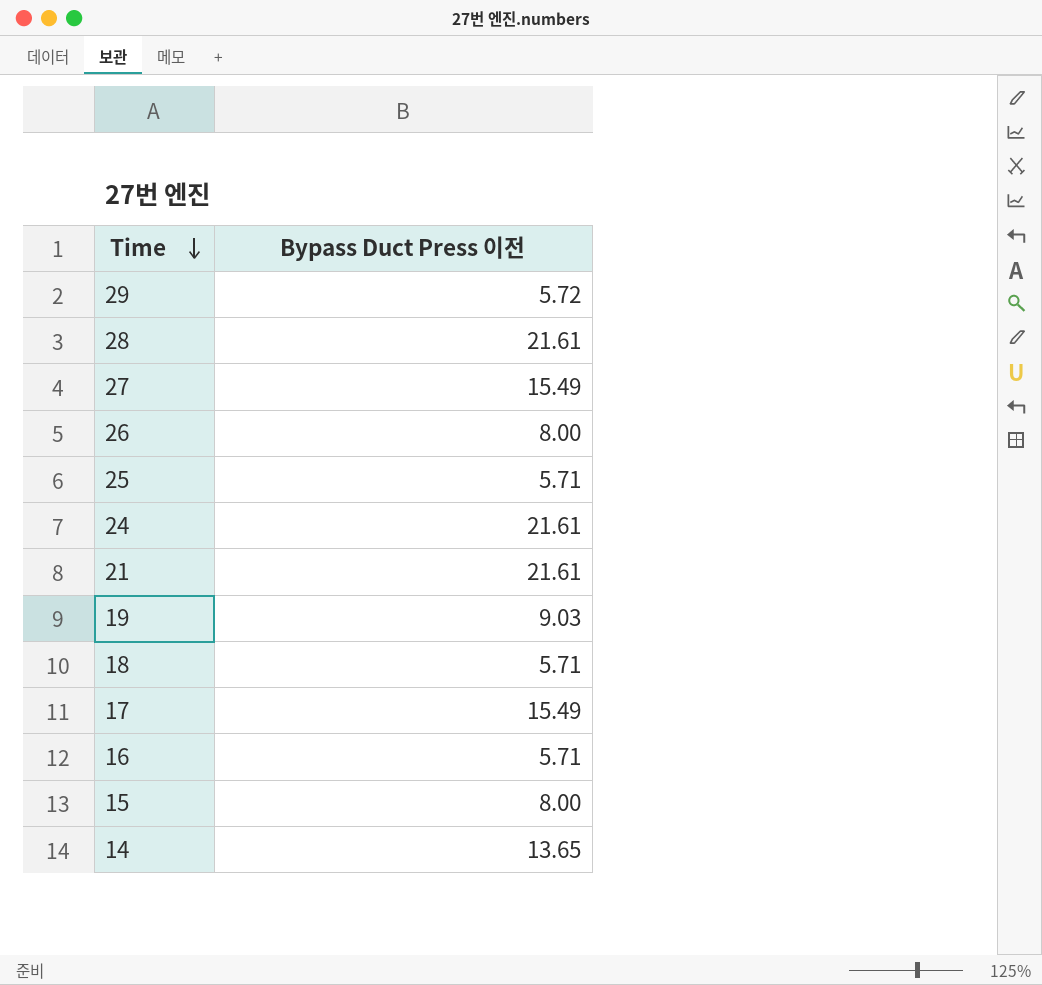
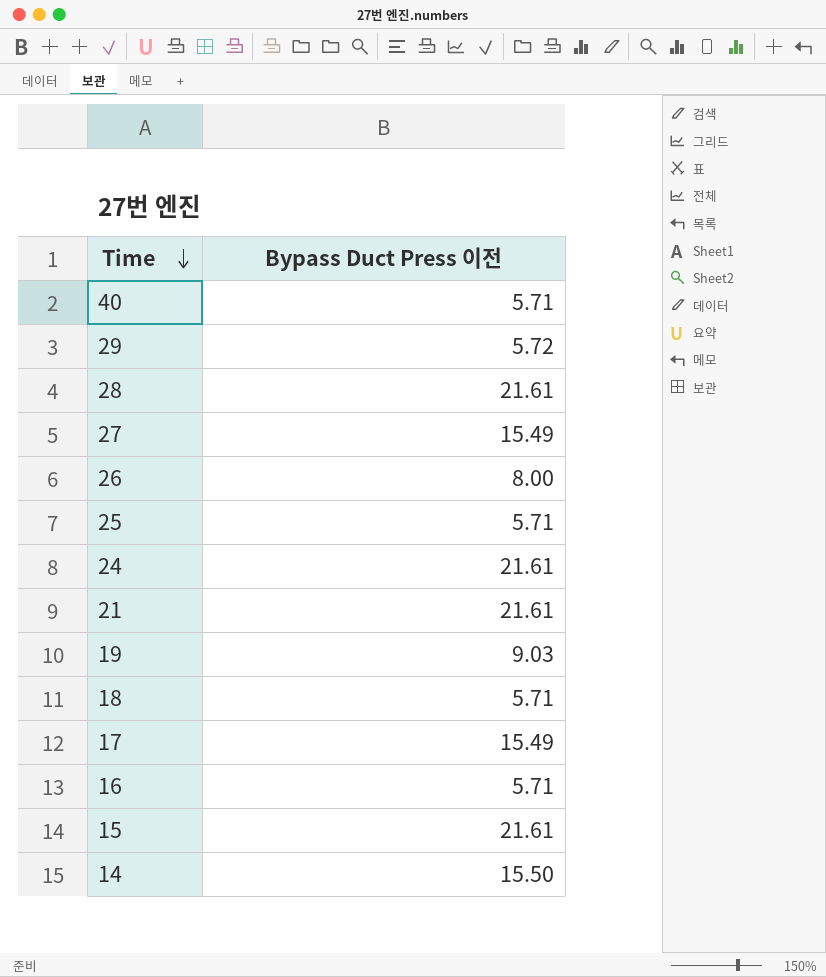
row 40: none -> 5.71
15 | Bypass Duct Press 이전: 8.00 -> 21.61
14 | Bypass Duct Press 이전: 13.65 -> 15.50

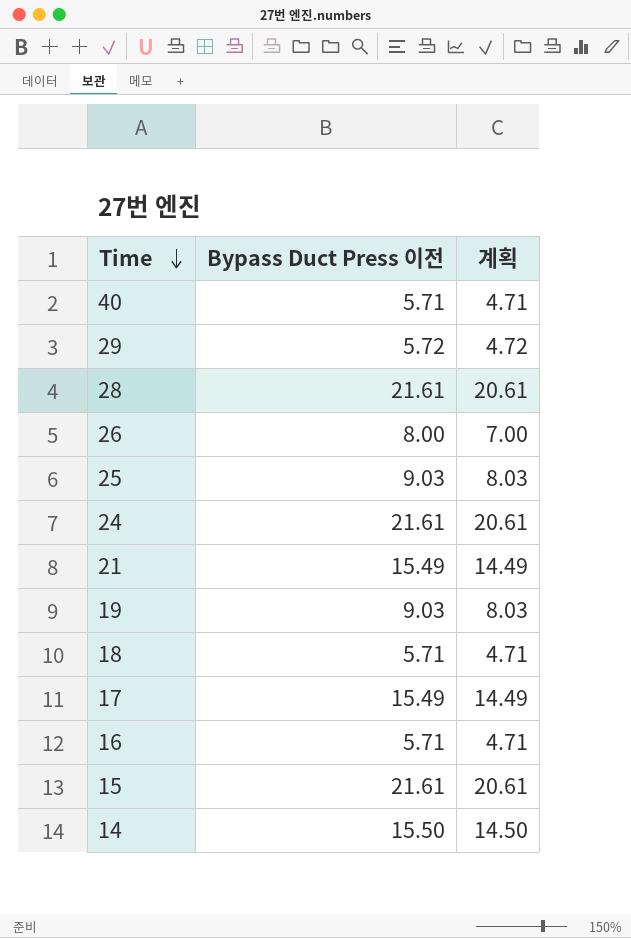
column 계획 | formula: none -> [Bypass Duct Press 이전] - 1
row 27: 15.49 -> none
25 | Bypass Duct Press 이전: 5.71 -> 9.03
21 | Bypass Duct Press 이전: 21.61 -> 15.49

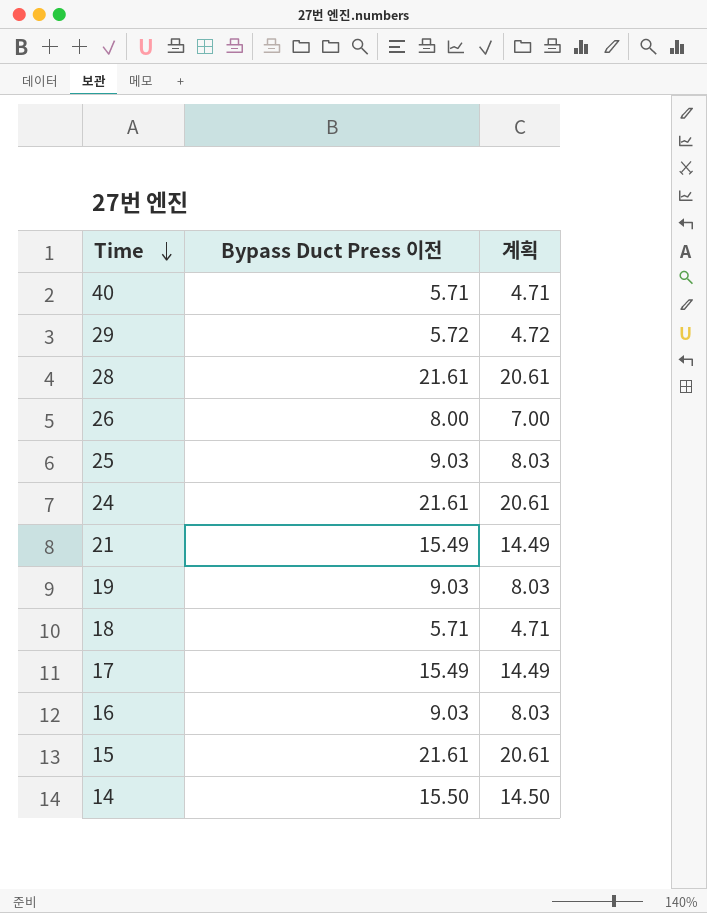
16 | Bypass Duct Press 이전: 5.71 -> 9.03
16 | 계획: 4.71 -> 8.03

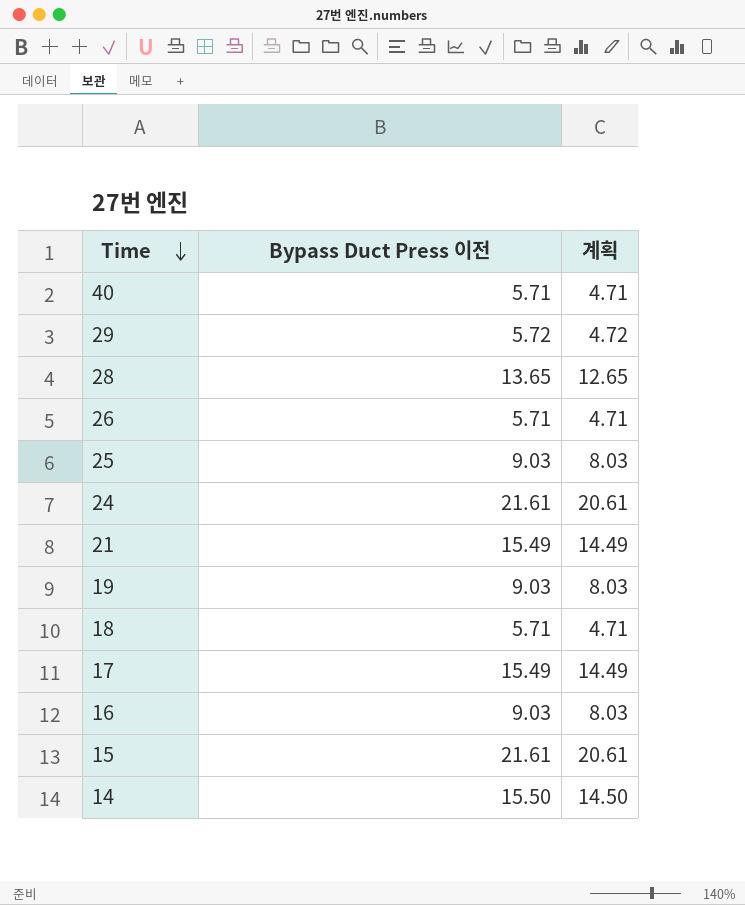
28 | Bypass Duct Press 이전: 21.61 -> 13.65
28 | 계획: 20.61 -> 12.65
26 | Bypass Duct Press 이전: 8.00 -> 5.71
26 | 계획: 7.00 -> 4.71

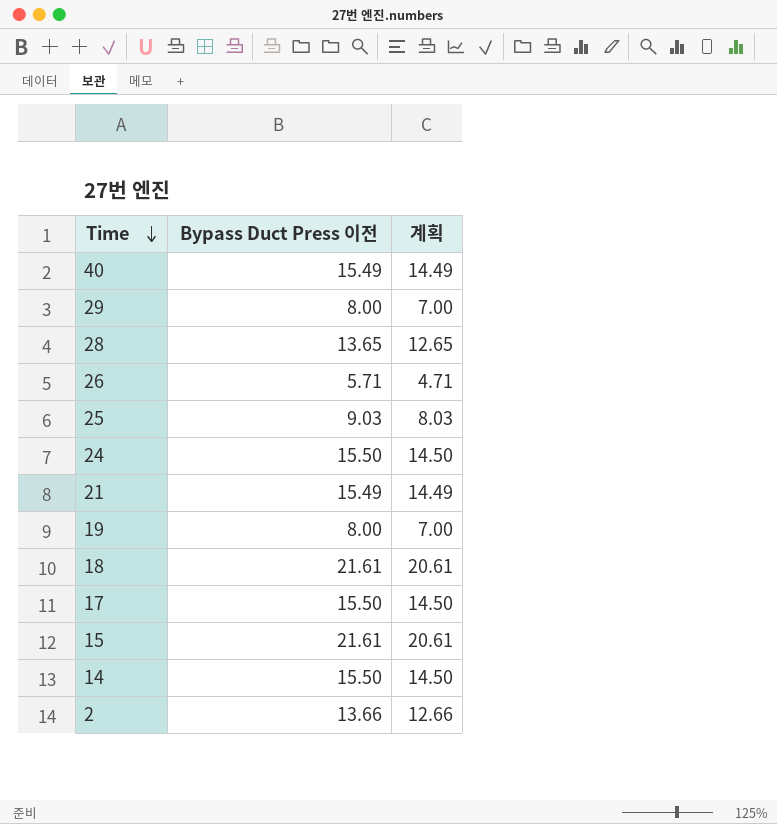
row 16: 9.03 | 8.03 -> none
40 | Bypass Duct Press 이전: 5.71 -> 15.49
40 | 계획: 4.71 -> 14.49
29 | Bypass Duct Press 이전: 5.72 -> 8.00
29 | 계획: 4.72 -> 7.00
24 | Bypass Duct Press 이전: 21.61 -> 15.50
24 | 계획: 20.61 -> 14.50
19 | Bypass Duct Press 이전: 9.03 -> 8.00
19 | 계획: 8.03 -> 7.00
18 | Bypass Duct Press 이전: 5.71 -> 21.61
18 | 계획: 4.71 -> 20.61
17 | Bypass Duct Press 이전: 15.49 -> 15.50
17 | 계획: 14.49 -> 14.50
row 2: none -> 13.66 | 12.66

